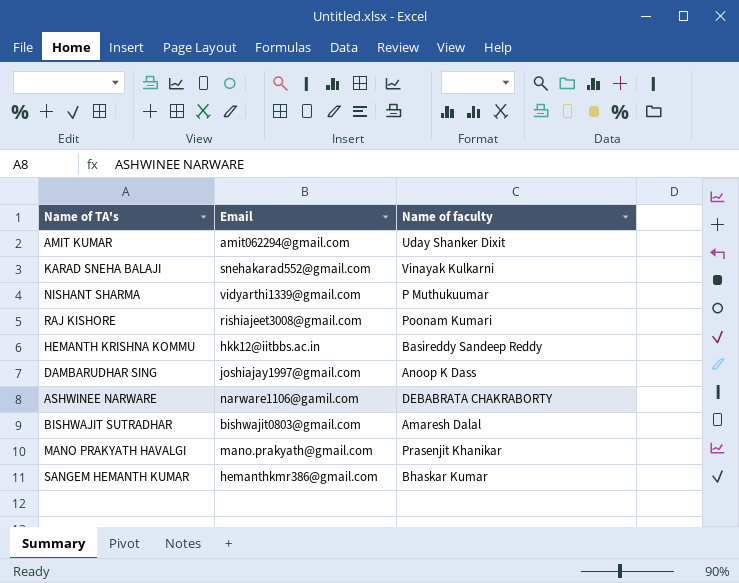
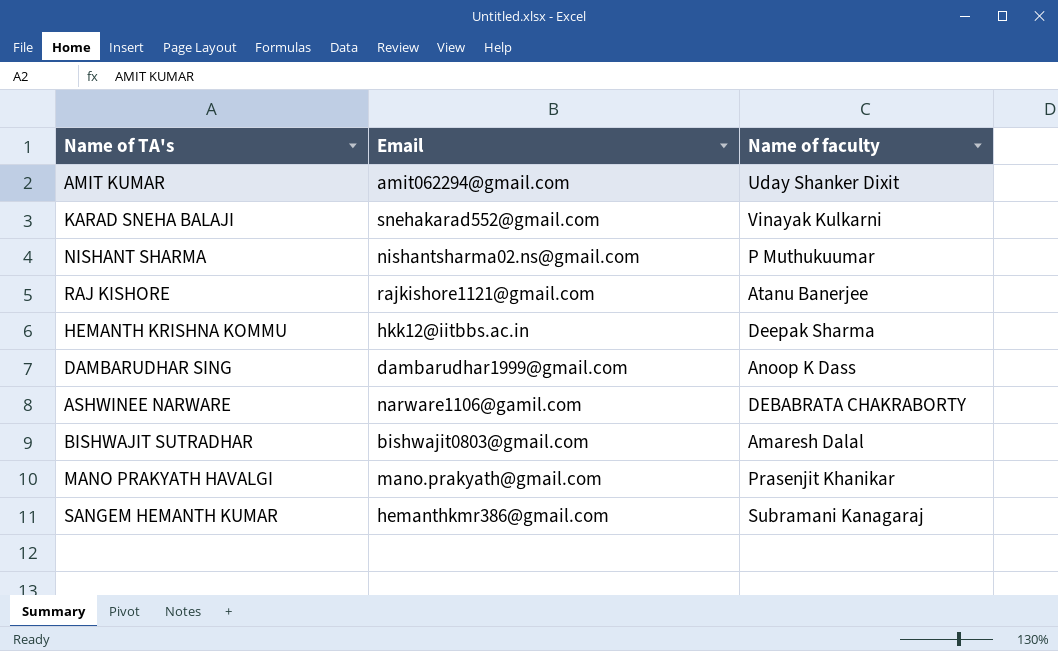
NISHANT SHARMA | Email: vidyarthi1339@gmail.com -> nishantsharma02.ns@gmail.com
RAJ KISHORE | Email: rishiajeet3008@gmail.com -> rajkishore1121@gmail.com
RAJ KISHORE | Name of faculty: Poonam Kumari -> Atanu Banerjee
HEMANTH KRISHNA KOMMU | Name of faculty: Basireddy Sandeep Reddy -> Deepak Sharma
DAMBARUDHAR SING | Email: joshiajay1997@gmail.com -> dambarudhar1999@gmail.com
SANGEM HEMANTH KUMAR | Name of faculty: Bhaskar Kumar -> Subramani Kanagaraj

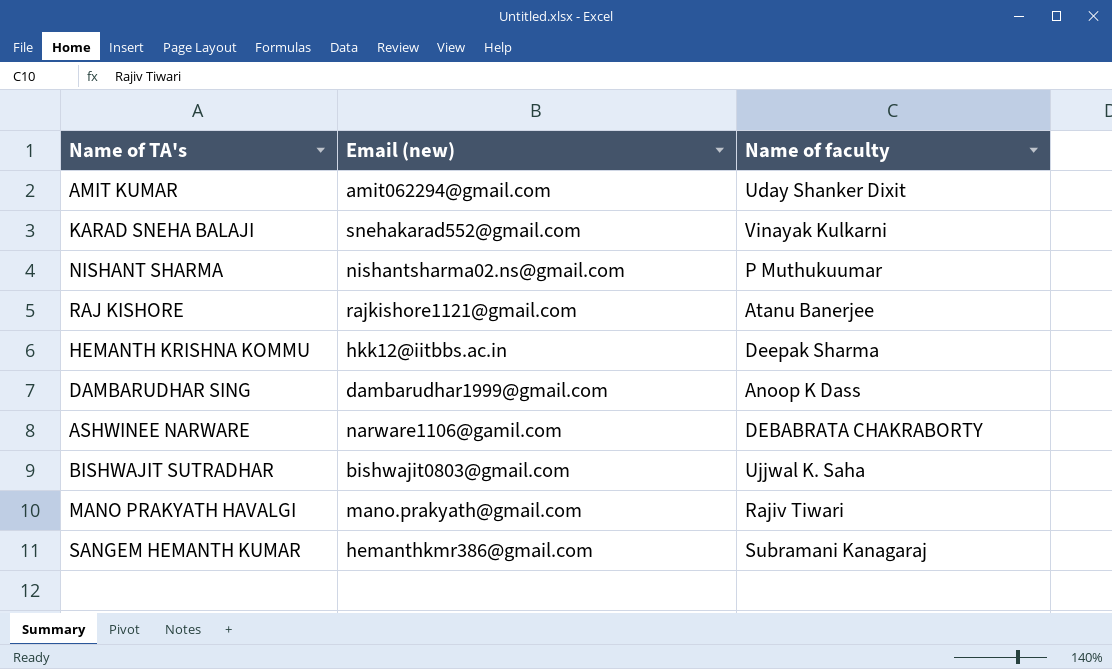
column name: Email -> Email (new)
BISHWAJIT SUTRADHAR | Name of faculty: Amaresh Dalal -> Ujjwal K. Saha
MANO PRAKYATH HAVALGI | Name of faculty: Prasenjit Khanikar -> Rajiv Tiwari

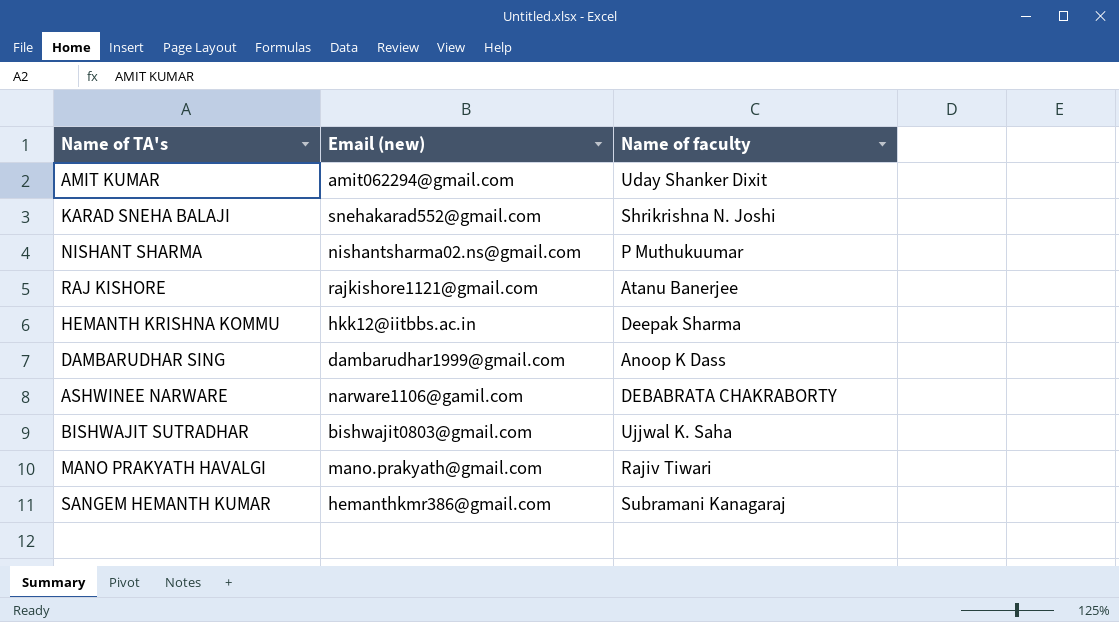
KARAD SNEHA BALAJI | Name of faculty: Vinayak Kulkarni -> Shrikrishna N. Joshi

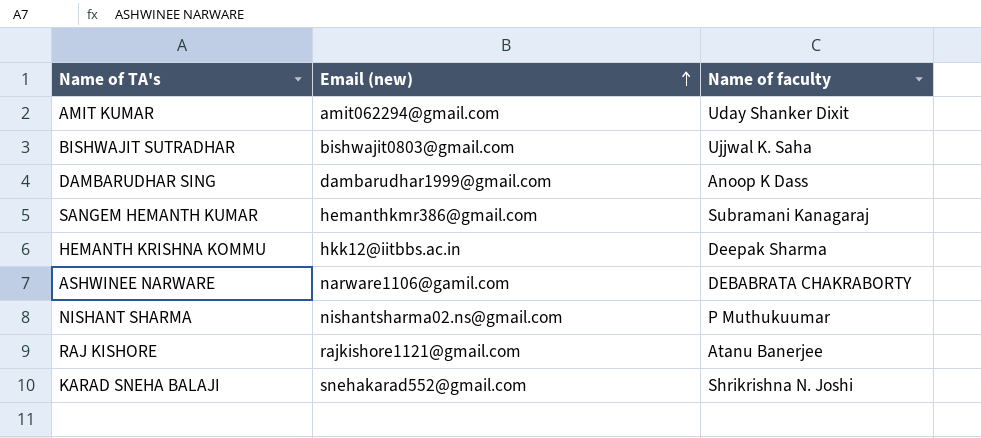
row order: none -> Email (new) ascending
row MANO PRAKYATH HAVALGI: mano.prakyath@gmail.com | Rajiv Tiwari -> none

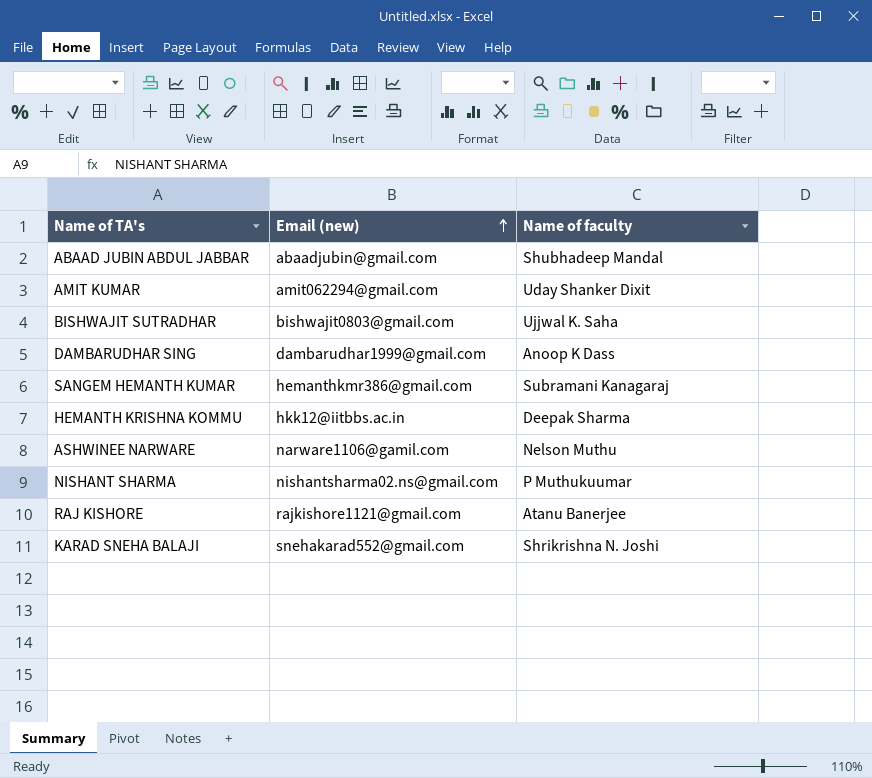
row ABAAD JUBIN ABDUL JABBAR: none -> abaadjubin@gmail.com | Shubhadeep Mandal
ASHWINEE NARWARE | Name of faculty: DEBABRATA CHAKRABORTY -> Nelson Muthu

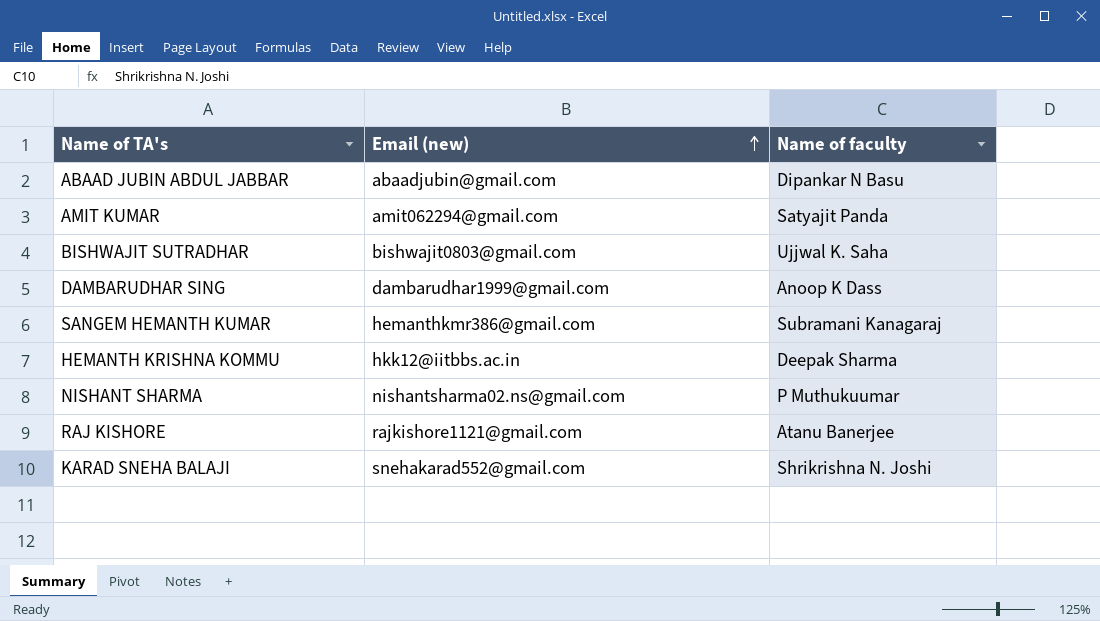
row ASHWINEE NARWARE: narware1106@gamil.com | Nelson Muthu -> none
ABAAD JUBIN ABDUL JABBAR | Name of faculty: Shubhadeep Mandal -> Dipankar N Basu
AMIT KUMAR | Name of faculty: Uday Shanker Dixit -> Satyajit Panda

